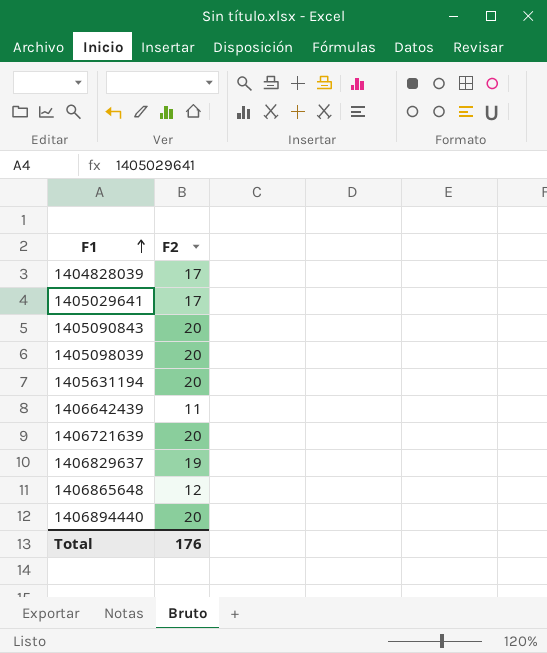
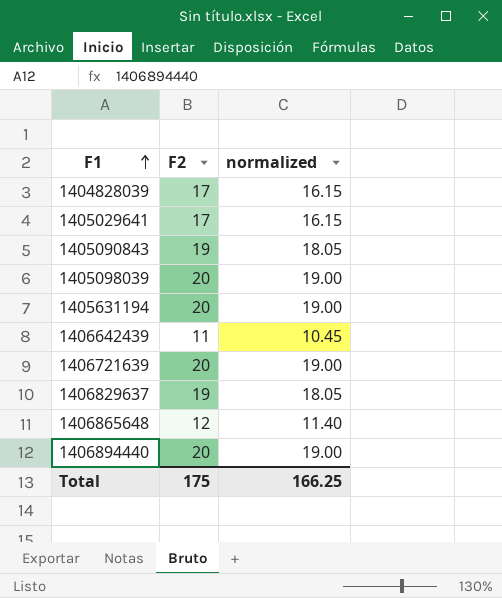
column normalized | formula: none -> [F2] * 0.95
1405090843 | F2: 20 -> 19
Total | F2: 176 -> 175

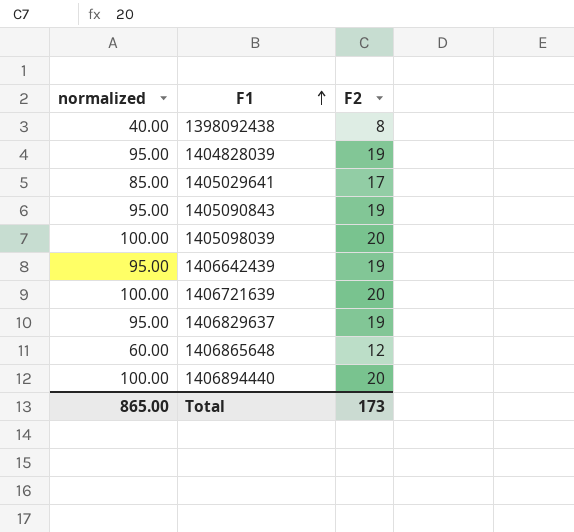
column normalized | formula: [F2] * 0.95 -> [F2] * 5
column normalized | position: 3 -> 1
row 1405631194: 20 | 19.00 -> none
row 1398092438: none -> 40.00 | 8
1404828039 | F2: 17 -> 19
1406642439 | F2: 11 -> 19
Total | normalized: 166.25 -> 865.00
Total | F2: 175 -> 173

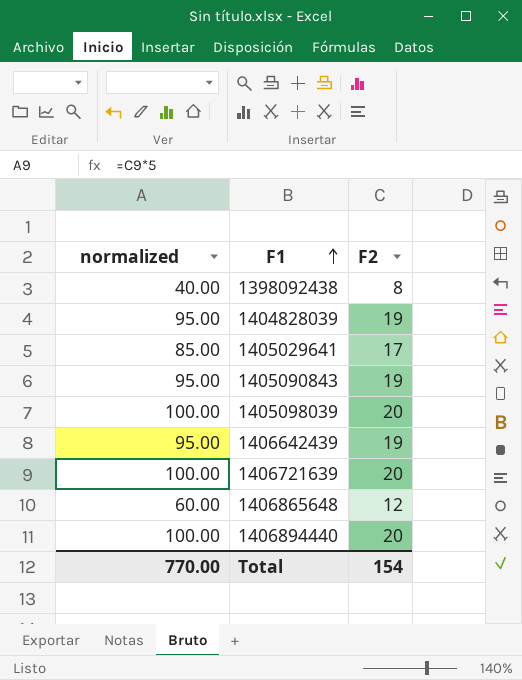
row 1406829637: 95.00 | 19 -> none
Total | normalized: 865.00 -> 770.00
Total | F2: 173 -> 154

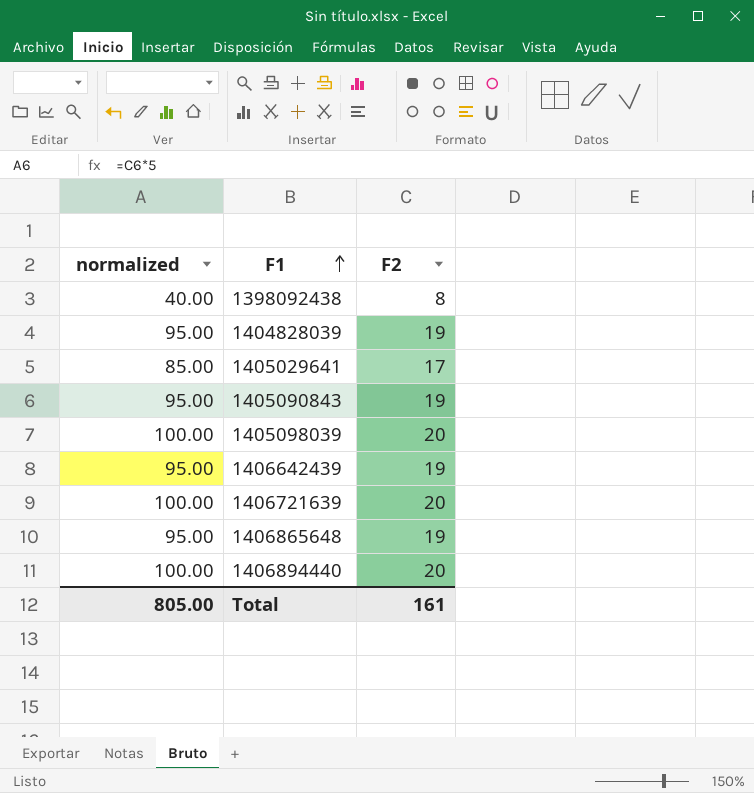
1406865648 | normalized: 60.00 -> 95.00
1406865648 | F2: 12 -> 19
Total | normalized: 770.00 -> 805.00
Total | F2: 154 -> 161

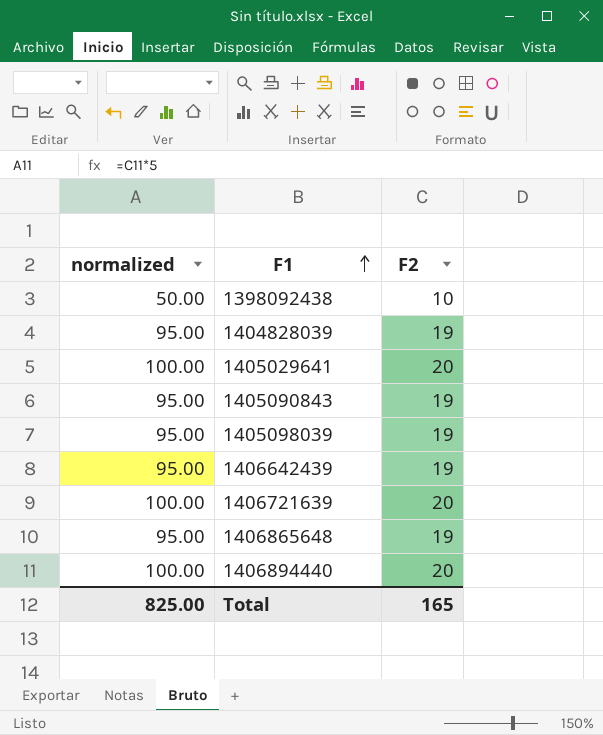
1398092438 | normalized: 40.00 -> 50.00
1398092438 | F2: 8 -> 10
1405029641 | normalized: 85.00 -> 100.00
1405029641 | F2: 17 -> 20
1405098039 | normalized: 100.00 -> 95.00
1405098039 | F2: 20 -> 19
Total | normalized: 805.00 -> 825.00
Total | F2: 161 -> 165

